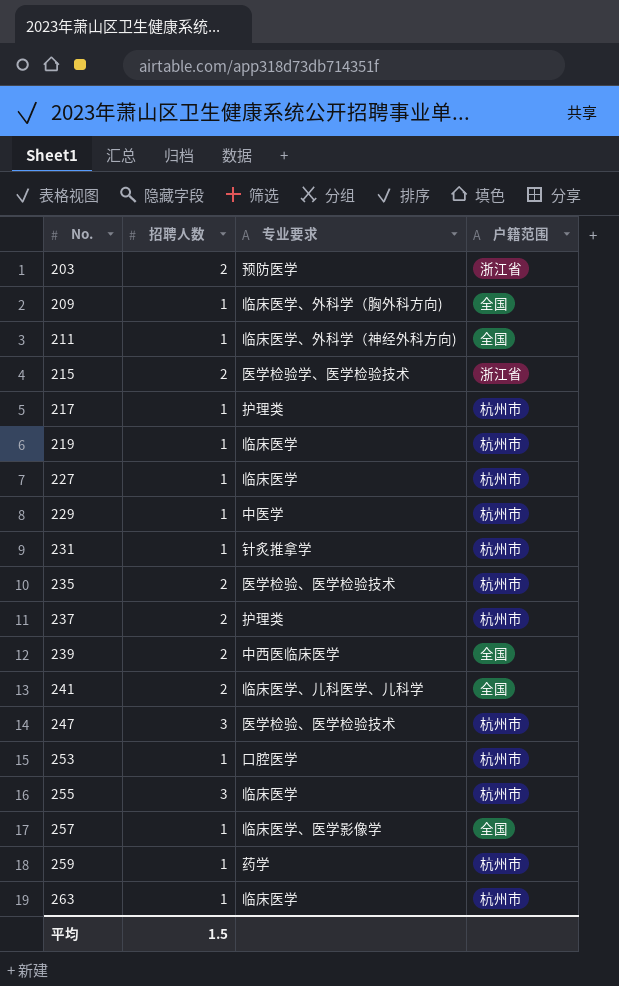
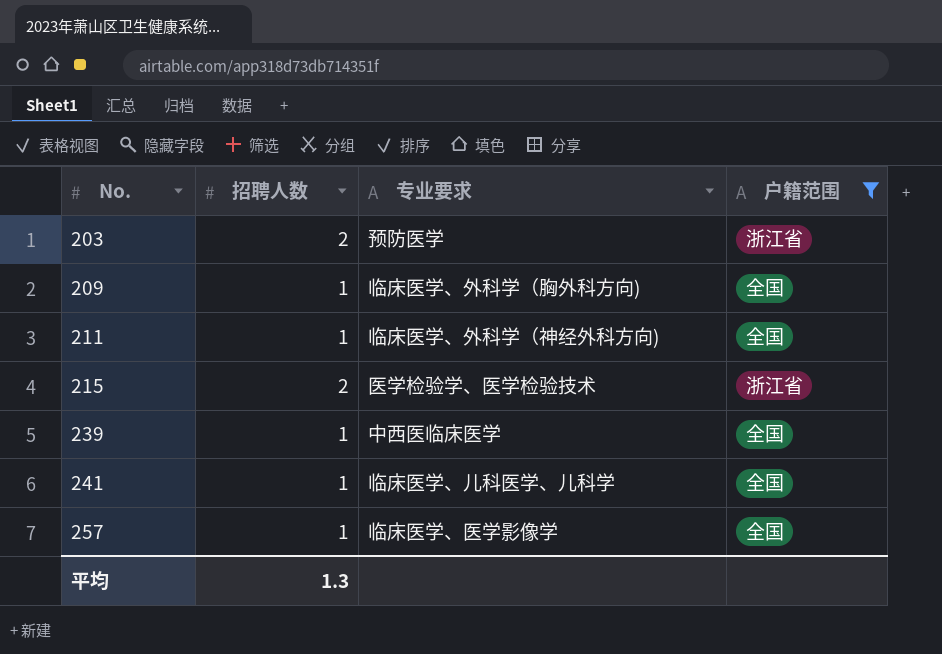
filter: none -> 户籍范围 != 杭州市
239 | 招聘人数: 2 -> 1
241 | 招聘人数: 2 -> 1
平均 | 招聘人数: 1.5 -> 1.3

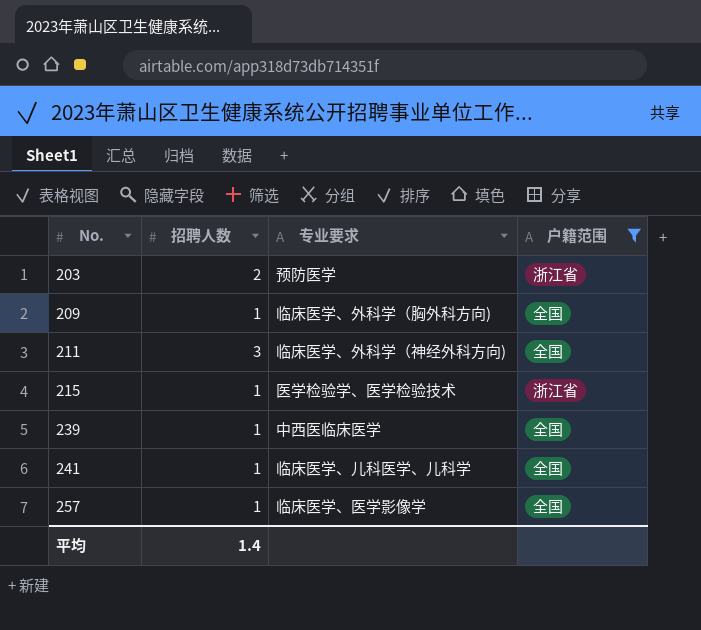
211 | 招聘人数: 1 -> 3
215 | 招聘人数: 2 -> 1
平均 | 招聘人数: 1.3 -> 1.4

